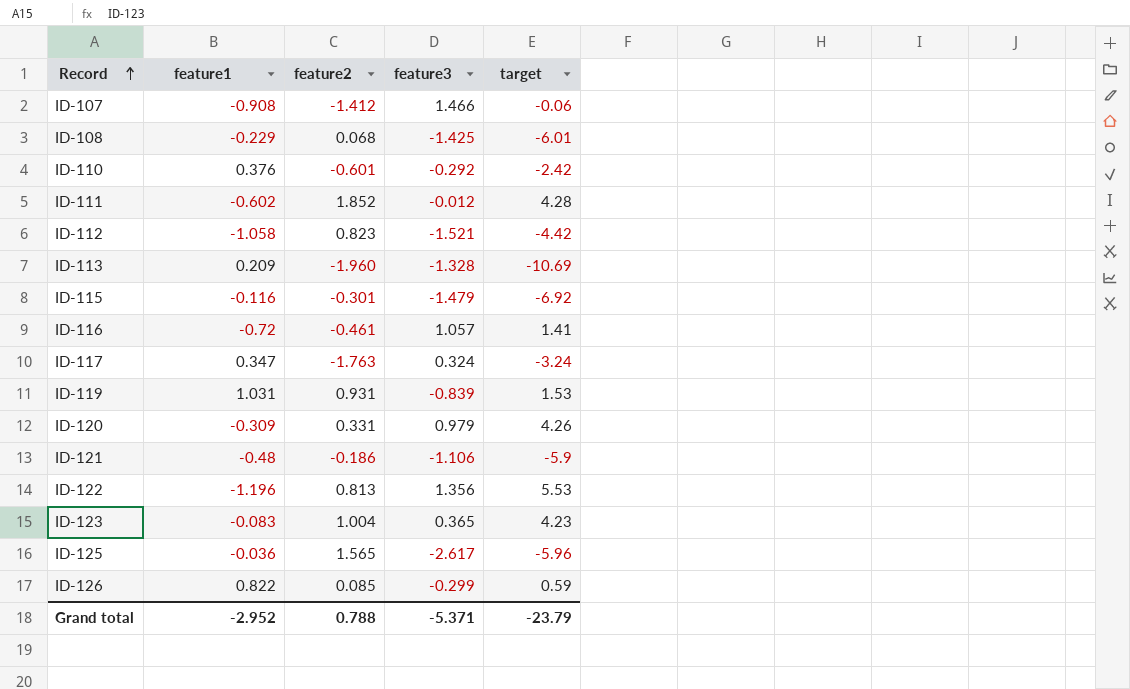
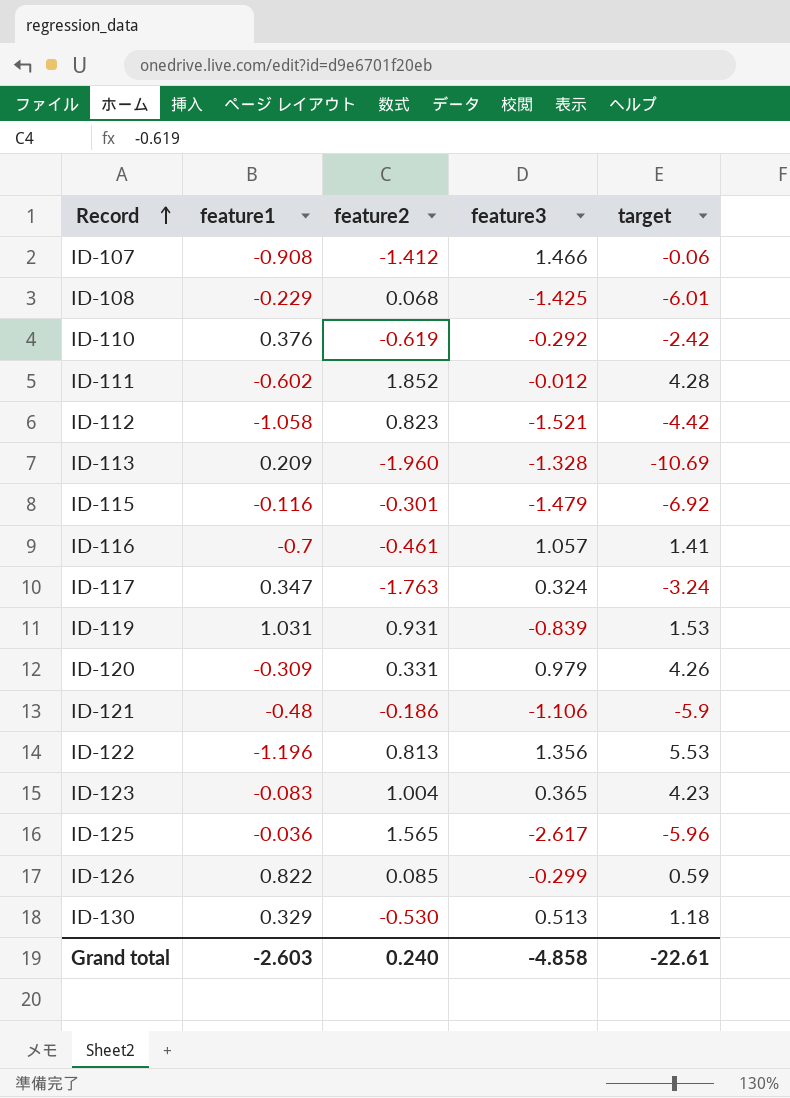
ID-110 | feature2: -0.601 -> -0.619
ID-116 | feature1: -0.72 -> -0.7
row ID-130: none -> 0.329 | -0.530 | 0.513 | 1.18
Grand total | feature1: -2.952 -> -2.603
Grand total | feature2: 0.788 -> 0.240
Grand total | feature3: -5.371 -> -4.858
Grand total | target: -23.79 -> -22.61

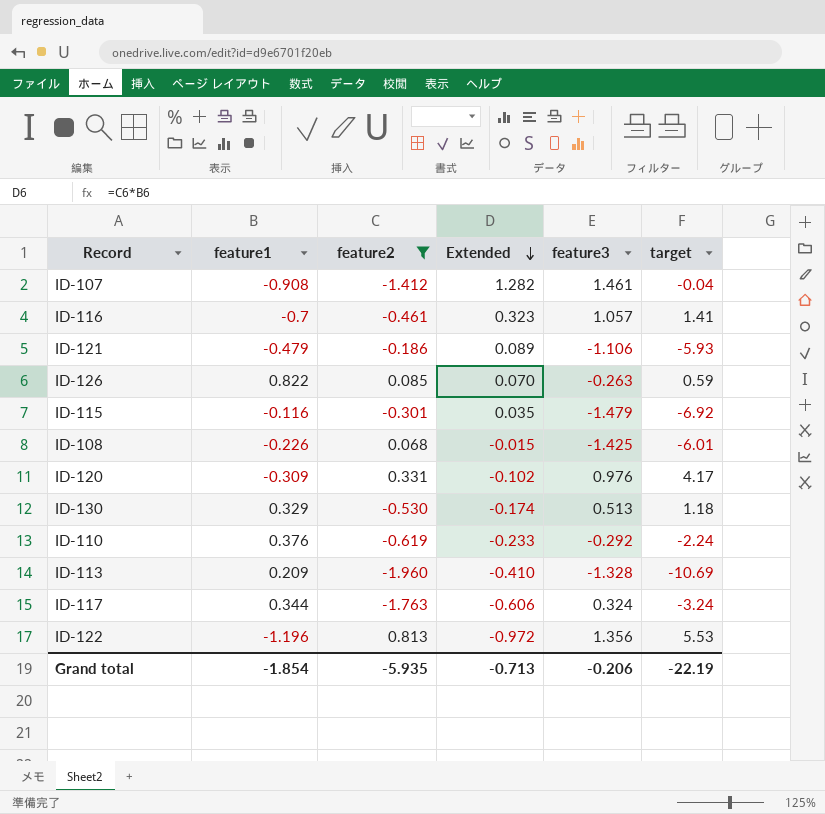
filter: none -> feature2 <= 0.813
row order: Record ascending -> Extended descending
column Extended | formula: none -> [feature1] * [feature2]
ID-107 | feature3: 1.466 -> 1.461
ID-107 | target: -0.06 -> -0.04
ID-121 | feature1: -0.48 -> -0.479
ID-121 | target: -5.9 -> -5.93
ID-126 | feature3: -0.299 -> -0.263
ID-108 | feature1: -0.229 -> -0.226
ID-120 | feature3: 0.979 -> 0.976
ID-120 | target: 4.26 -> 4.17
ID-110 | target: -2.42 -> -2.24
ID-117 | feature1: 0.347 -> 0.344
Grand total | feature1: -2.603 -> -1.854
Grand total | feature2: 0.240 -> -5.935
Grand total | feature3: -4.858 -> -0.206
Grand total | target: -22.61 -> -22.19

